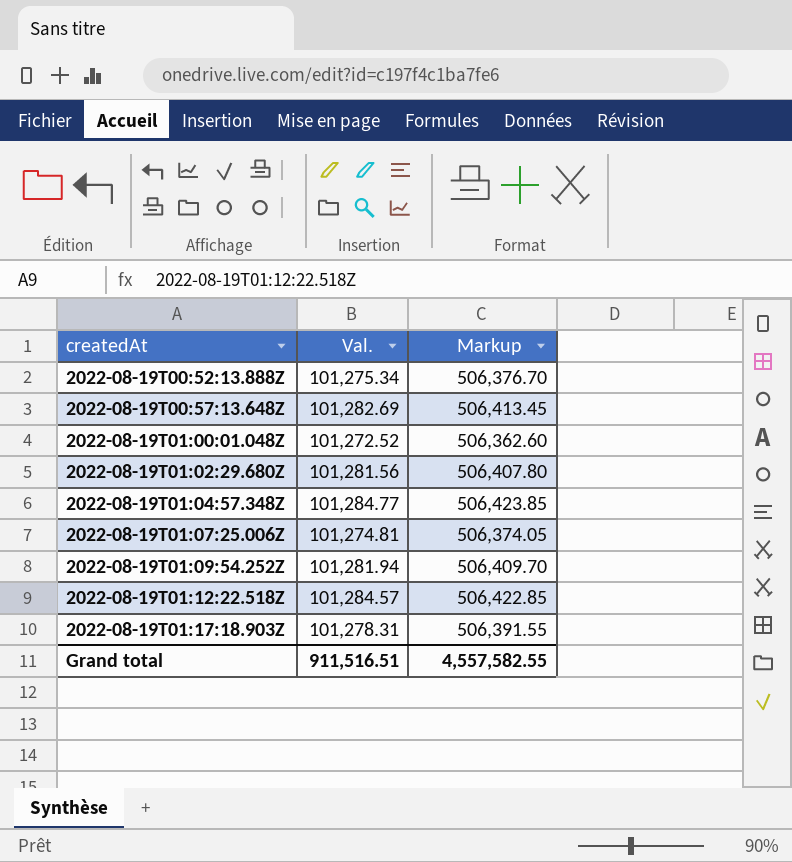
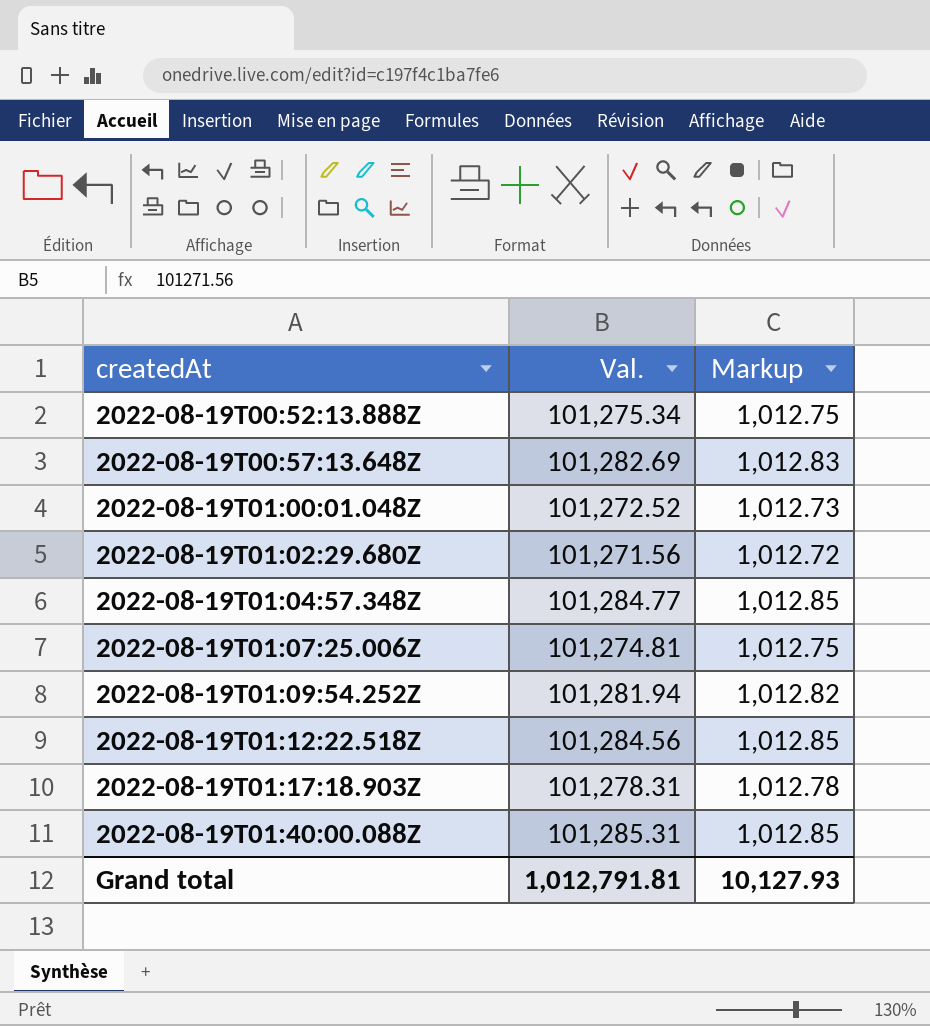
column Markup | formula: [Val.] * 5 -> [Val.] * 0.01
2022-08-19T01:02:29.680Z | Val.: 101,281.56 -> 101,271.56
2022-08-19T01:12:22.518Z | Val.: 101,284.57 -> 101,284.56
row 2022-08-19T01:40:00.088Z: none -> 101,285.31 | 1,012.85
Grand total | Val.: 911,516.51 -> 1,012,791.81
Grand total | Markup: 4,557,582.55 -> 10,127.93

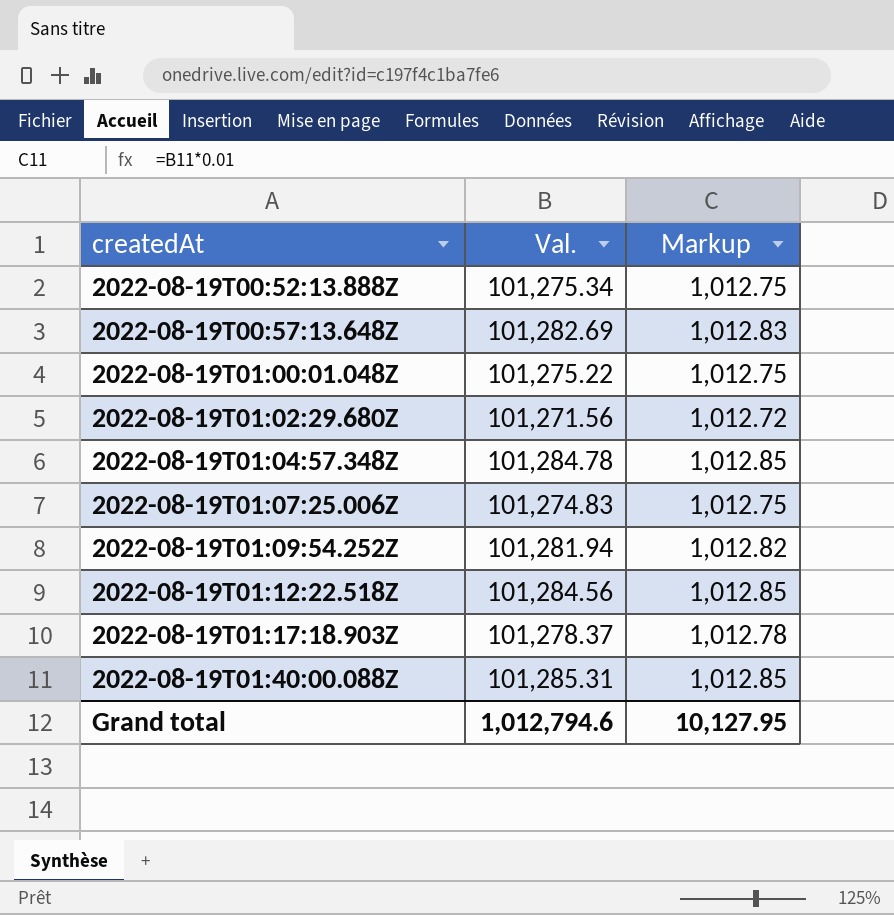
2022-08-19T01:00:01.048Z | Val.: 101,272.52 -> 101,275.22
2022-08-19T01:00:01.048Z | Markup: 1,012.73 -> 1,012.75
2022-08-19T01:04:57.348Z | Val.: 101,284.77 -> 101,284.78
2022-08-19T01:07:25.006Z | Val.: 101,274.81 -> 101,274.83
2022-08-19T01:17:18.903Z | Val.: 101,278.31 -> 101,278.37
Grand total | Val.: 1,012,791.81 -> 1,012,794.6
Grand total | Markup: 10,127.93 -> 10,127.95

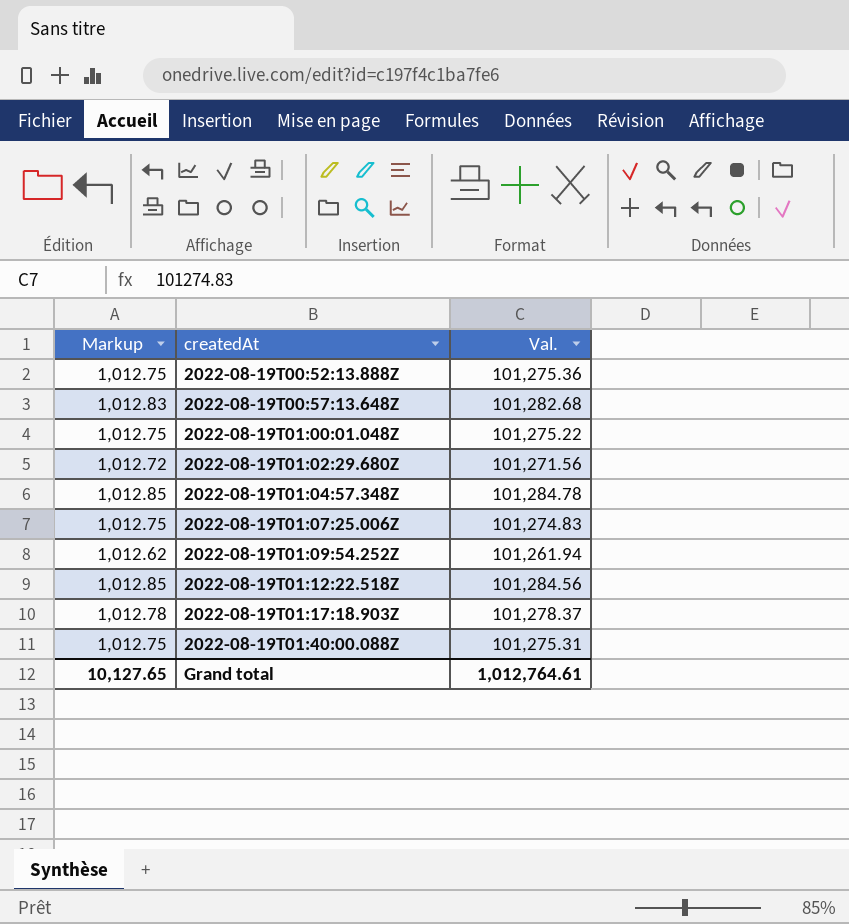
column Markup | position: 3 -> 1
2022-08-19T00:52:13.888Z | Val.: 101,275.34 -> 101,275.36
2022-08-19T00:57:13.648Z | Val.: 101,282.69 -> 101,282.68
2022-08-19T01:09:54.252Z | Markup: 1,012.82 -> 1,012.62
2022-08-19T01:09:54.252Z | Val.: 101,281.94 -> 101,261.94
2022-08-19T01:40:00.088Z | Markup: 1,012.85 -> 1,012.75
2022-08-19T01:40:00.088Z | Val.: 101,285.31 -> 101,275.31
Grand total | Markup: 10,127.95 -> 10,127.65
Grand total | Val.: 1,012,794.6 -> 1,012,764.61

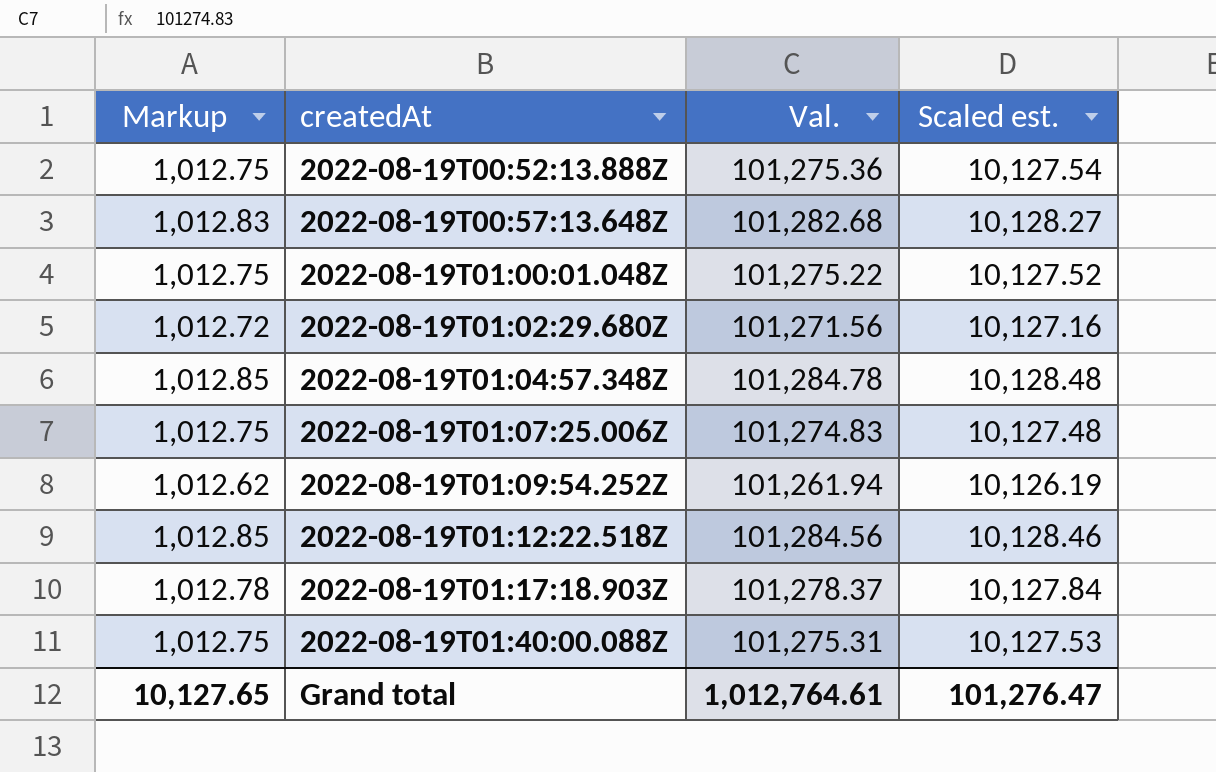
column Scaled est. | formula: none -> [Val.] * 0.1

